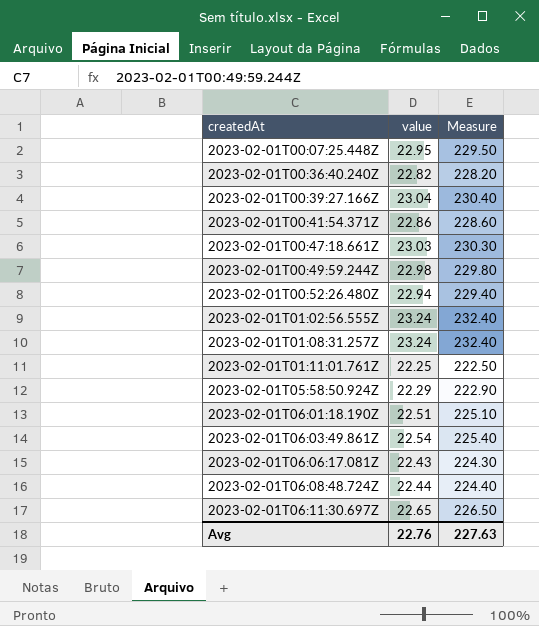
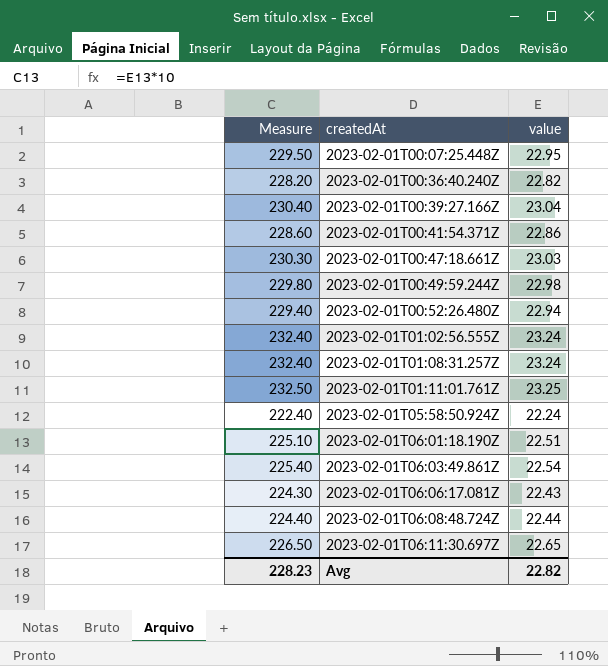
column Measure | position: 3 -> 1
2023-02-01T01:11:01.761Z | Measure: 222.50 -> 232.50
2023-02-01T01:11:01.761Z | value: 22.25 -> 23.25
2023-02-01T05:58:50.924Z | Measure: 222.90 -> 222.40
2023-02-01T05:58:50.924Z | value: 22.29 -> 22.24
Avg | Measure: 227.63 -> 228.23
Avg | value: 22.76 -> 22.82

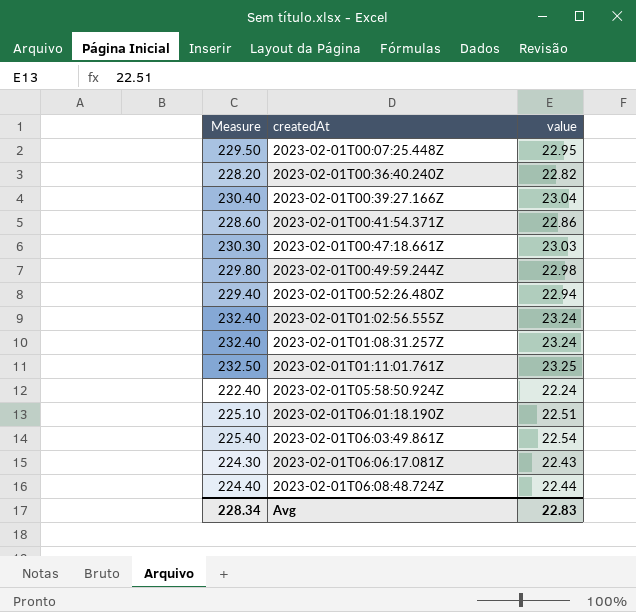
row 2023-02-01T06:11:30.697Z: 226.50 | 22.65 -> none
Avg | Measure: 228.23 -> 228.34
Avg | value: 22.82 -> 22.83

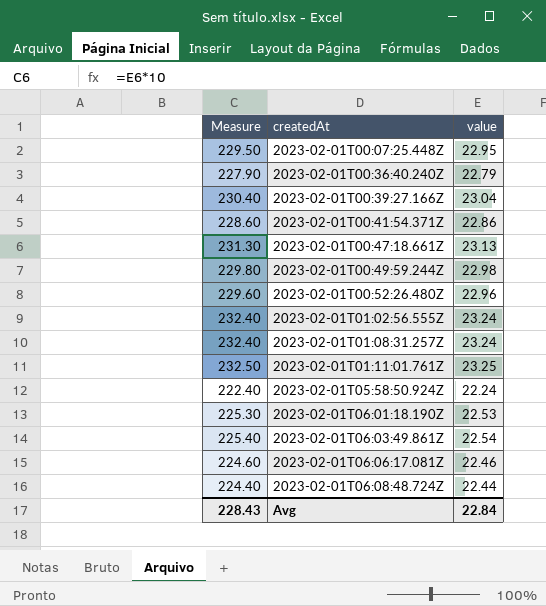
2023-02-01T00:36:40.240Z | Measure: 228.20 -> 227.90
2023-02-01T00:36:40.240Z | value: 22.82 -> 22.79
2023-02-01T00:47:18.661Z | Measure: 230.30 -> 231.30
2023-02-01T00:47:18.661Z | value: 23.03 -> 23.13
2023-02-01T00:52:26.480Z | Measure: 229.40 -> 229.60
2023-02-01T00:52:26.480Z | value: 22.94 -> 22.96
2023-02-01T06:01:18.190Z | Measure: 225.10 -> 225.30
2023-02-01T06:01:18.190Z | value: 22.51 -> 22.53
2023-02-01T06:06:17.081Z | Measure: 224.30 -> 224.60
2023-02-01T06:06:17.081Z | value: 22.43 -> 22.46
Avg | Measure: 228.34 -> 228.43
Avg | value: 22.83 -> 22.84

